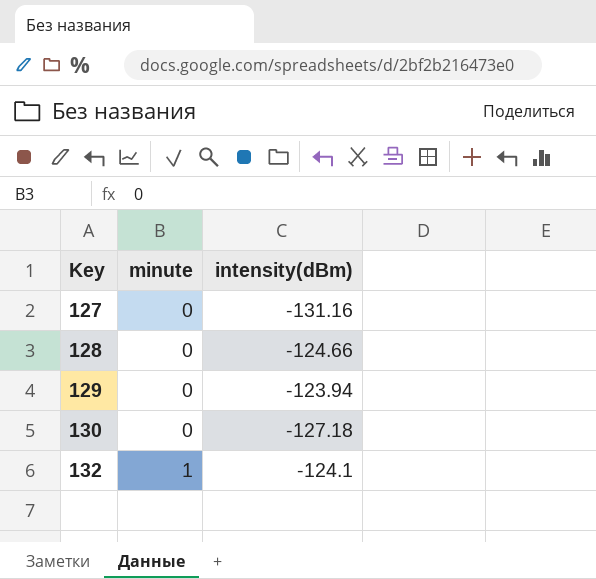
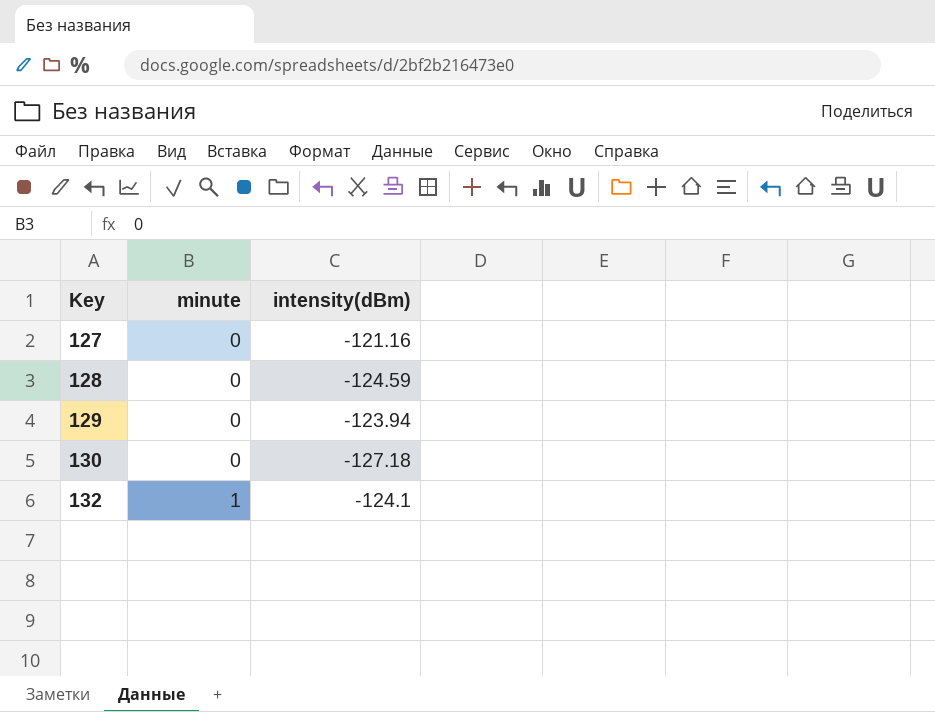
127 | intensity(dBm): -131.16 -> -121.16
128 | intensity(dBm): -124.66 -> -124.59

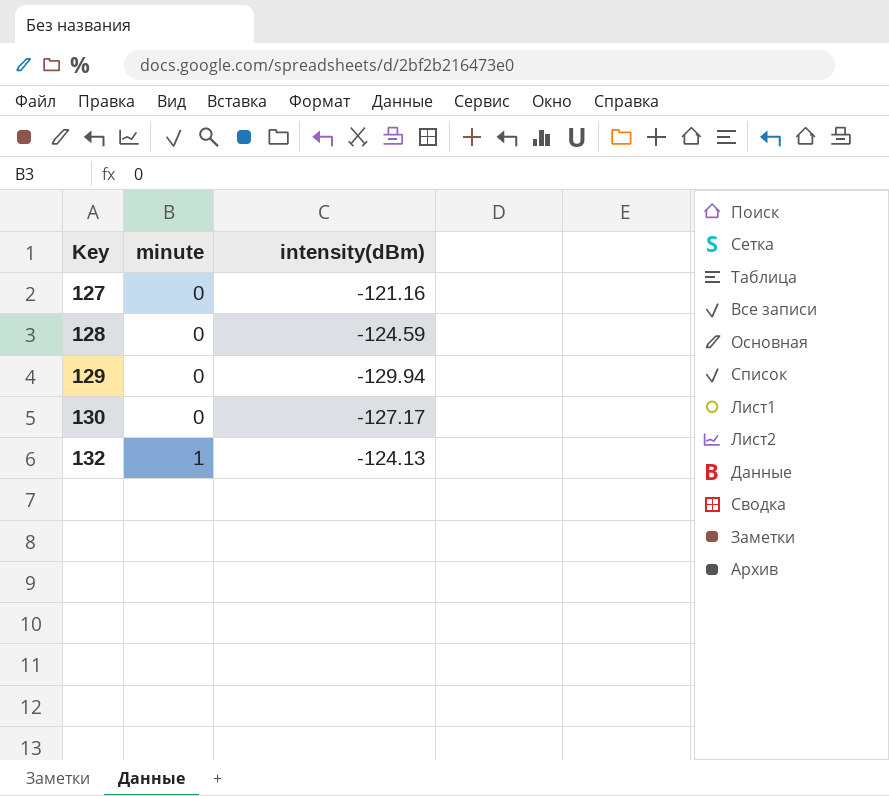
129 | intensity(dBm): -123.94 -> -129.94
130 | intensity(dBm): -127.18 -> -127.17
132 | intensity(dBm): -124.1 -> -124.13

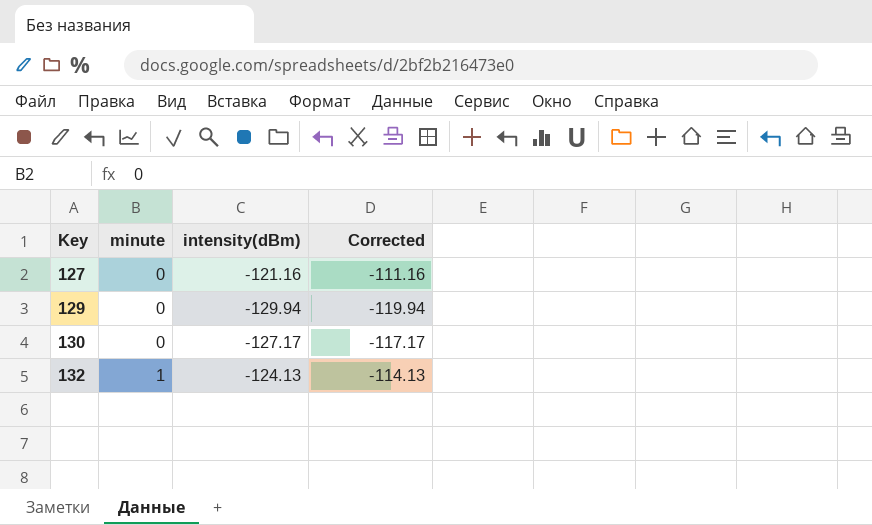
column Corrected | formula: none -> [intensity(dBm)] + 10
row 128: 0 | -124.59 -> none

